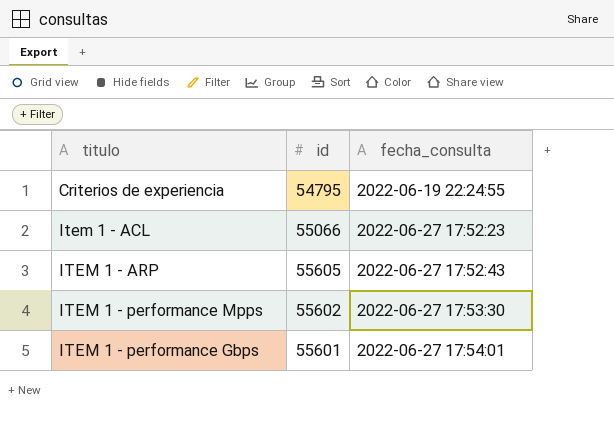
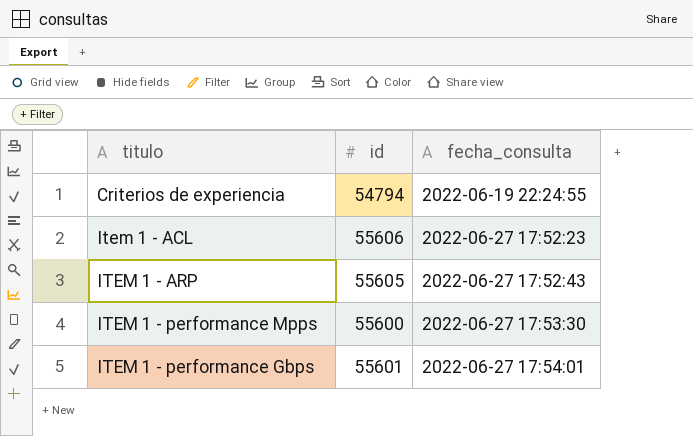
Criterios de experiencia | id: 54795 -> 54794
Item 1 - ACL | id: 55066 -> 55606
ITEM 1 - performance Mpps | id: 55602 -> 55600

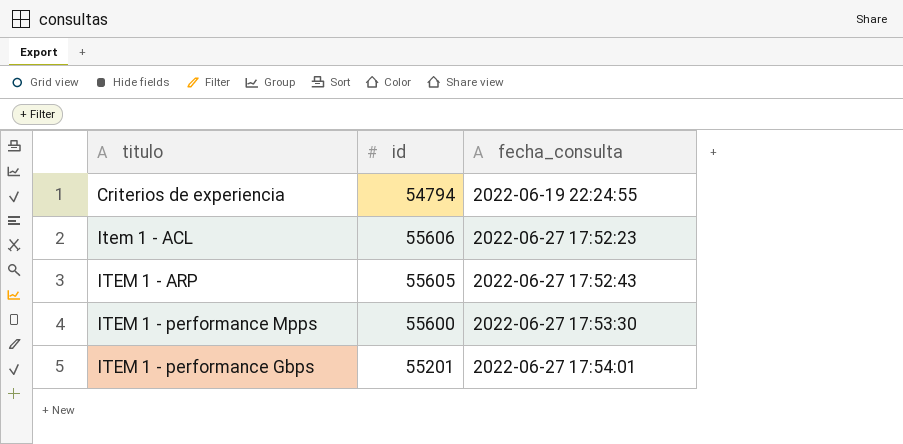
ITEM 1 - performance Gbps | id: 55601 -> 55201

